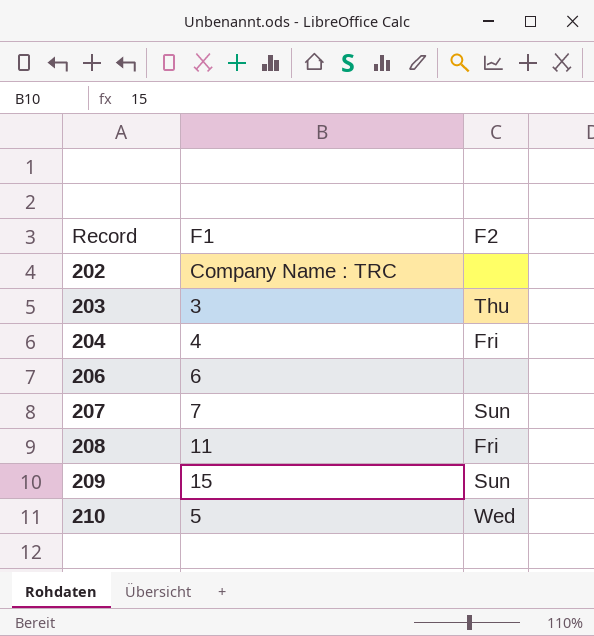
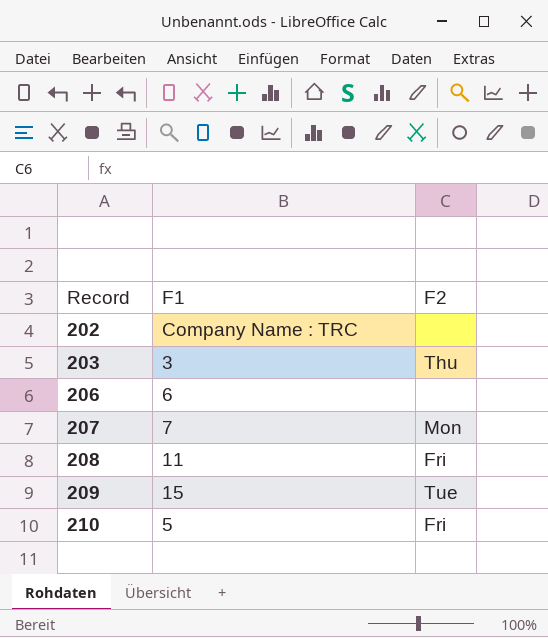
row 204: 4 | Fri -> none
207 | F2: Sun -> Mon
209 | F2: Sun -> Tue
210 | F2: Wed -> Fri

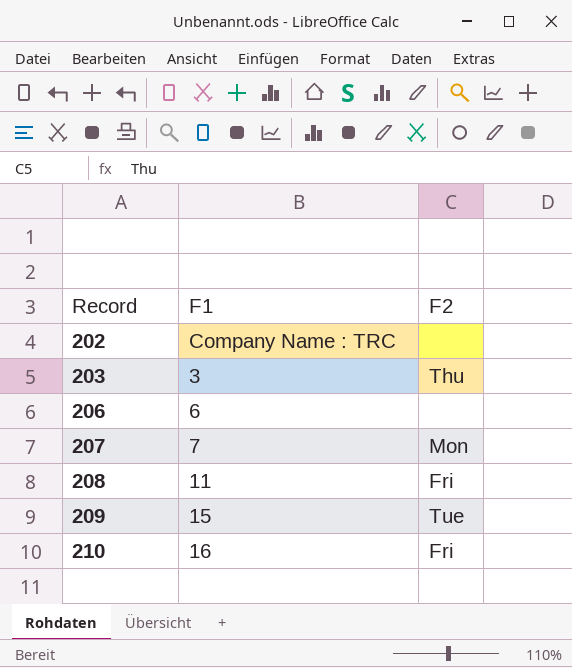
210 | F1: 5 -> 16

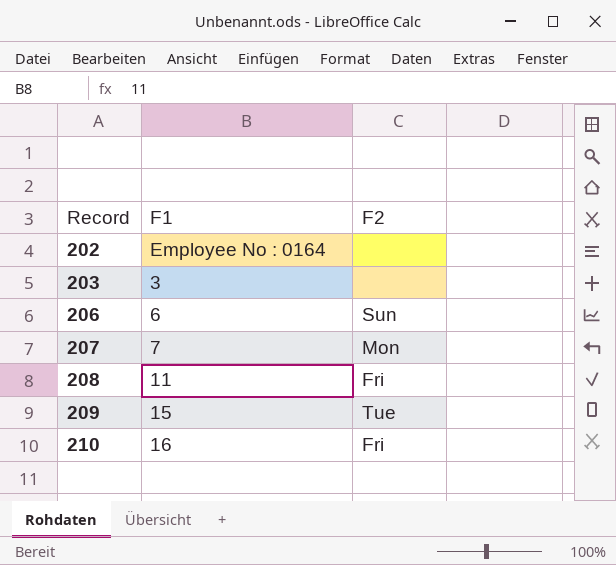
202 | F1: Company Name : TRC -> Employee No : 0164
203 | F2: Thu -> none
206 | F2: none -> Sun

